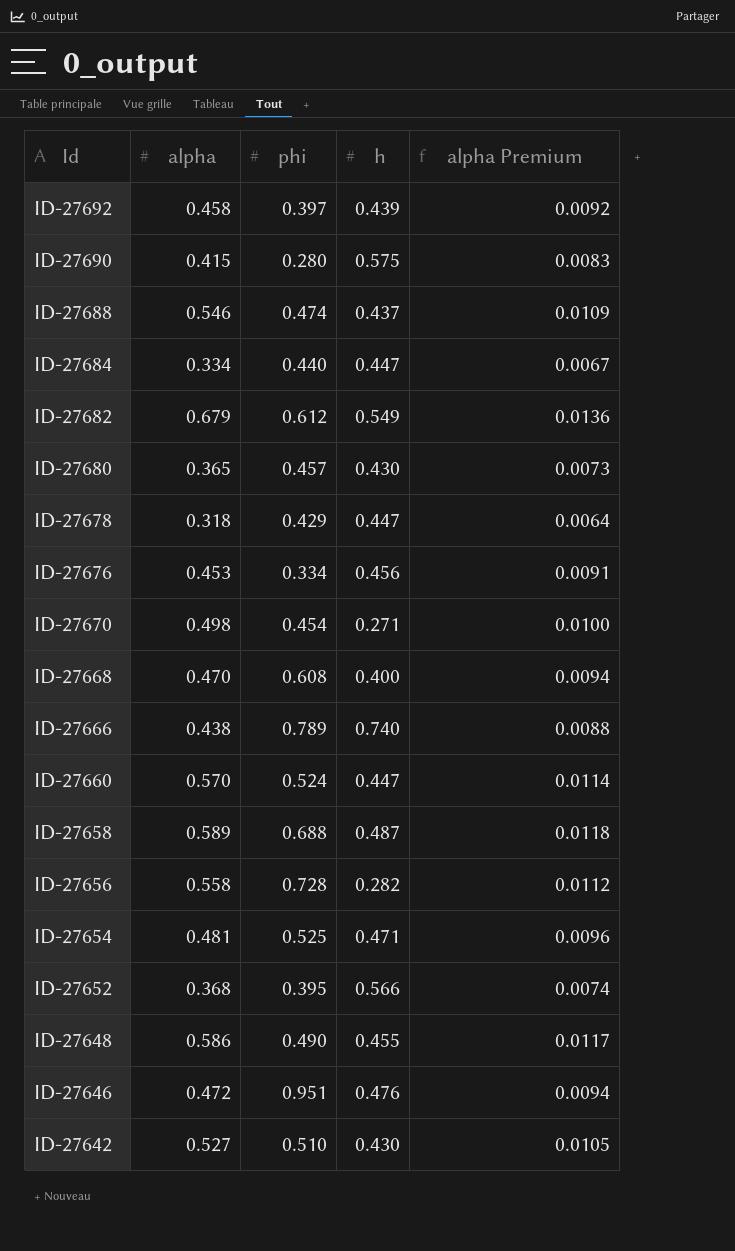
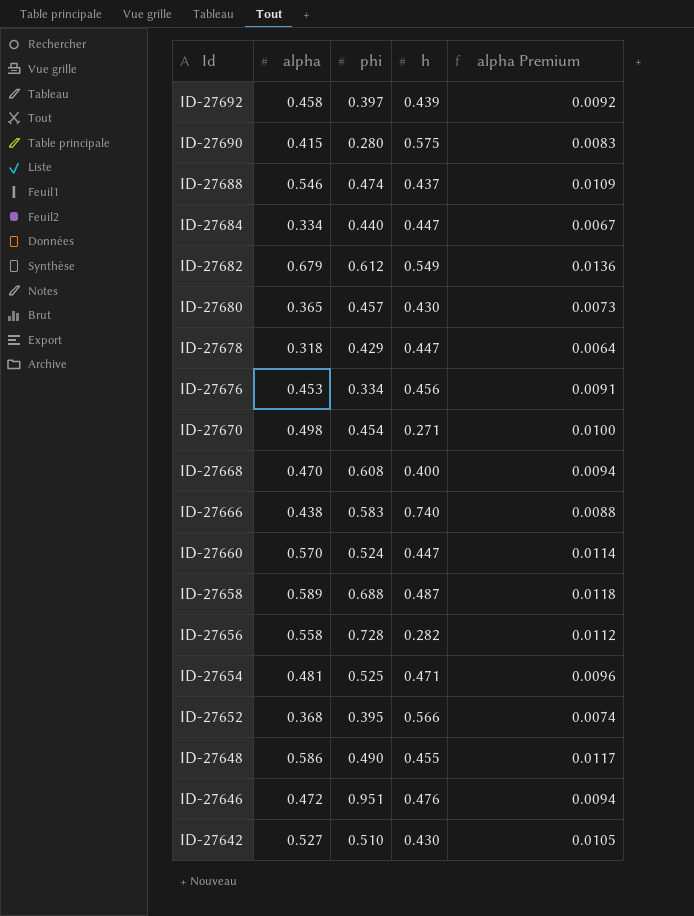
ID-27666 | phi: 0.789 -> 0.583

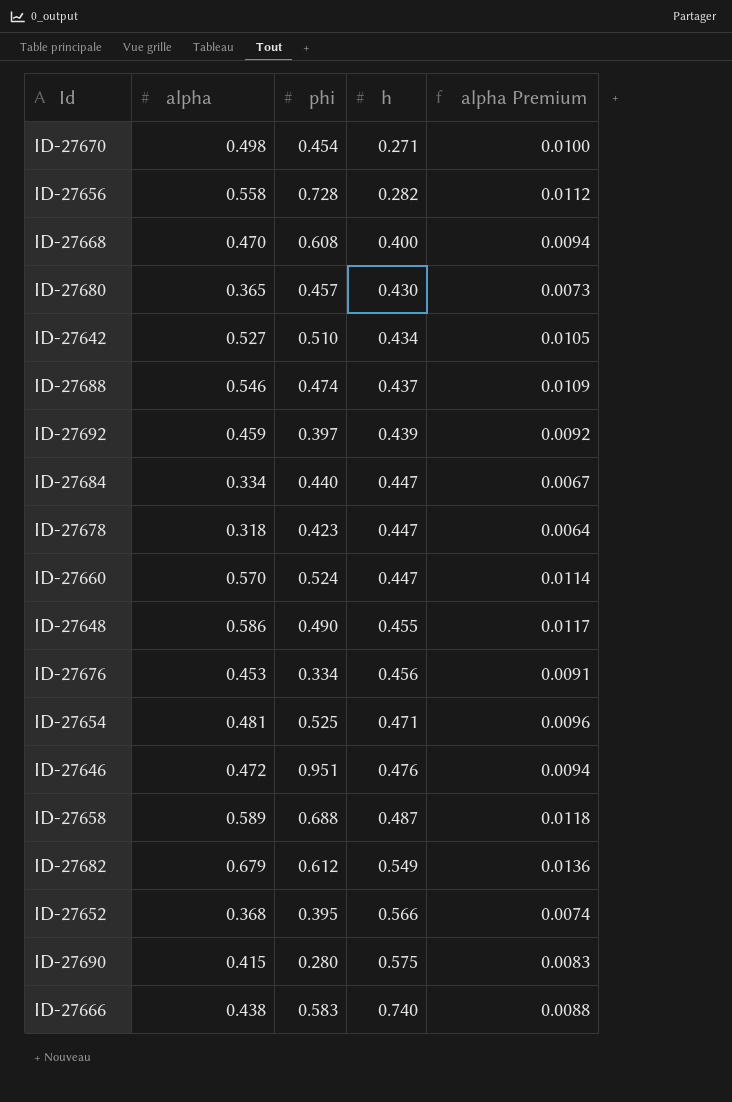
row order: Id descending -> h ascending
ID-27642 | h: 0.430 -> 0.434
ID-27692 | alpha: 0.458 -> 0.459
ID-27678 | phi: 0.429 -> 0.423

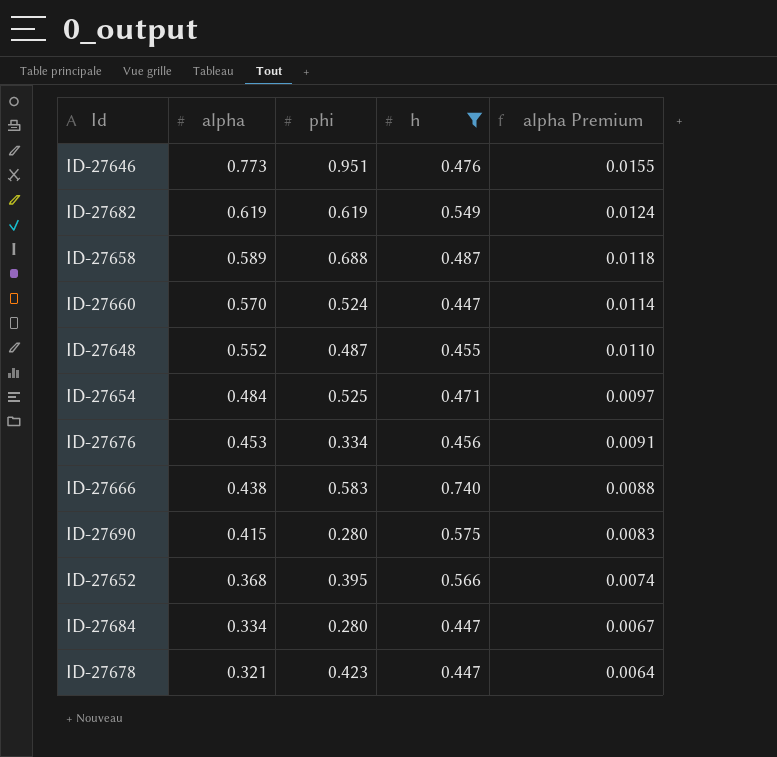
filter: none -> h >= 0.447
row order: h ascending -> alpha descending
ID-27646 | alpha: 0.472 -> 0.773
ID-27646 | alpha Premium: 0.0094 -> 0.0155
ID-27682 | alpha: 0.679 -> 0.619
ID-27682 | phi: 0.612 -> 0.619
ID-27682 | alpha Premium: 0.0136 -> 0.0124
ID-27648 | alpha: 0.586 -> 0.552
ID-27648 | phi: 0.490 -> 0.487
ID-27648 | alpha Premium: 0.0117 -> 0.0110
ID-27654 | alpha: 0.481 -> 0.484
ID-27654 | alpha Premium: 0.0096 -> 0.0097
ID-27684 | phi: 0.440 -> 0.280
ID-27678 | alpha: 0.318 -> 0.321

